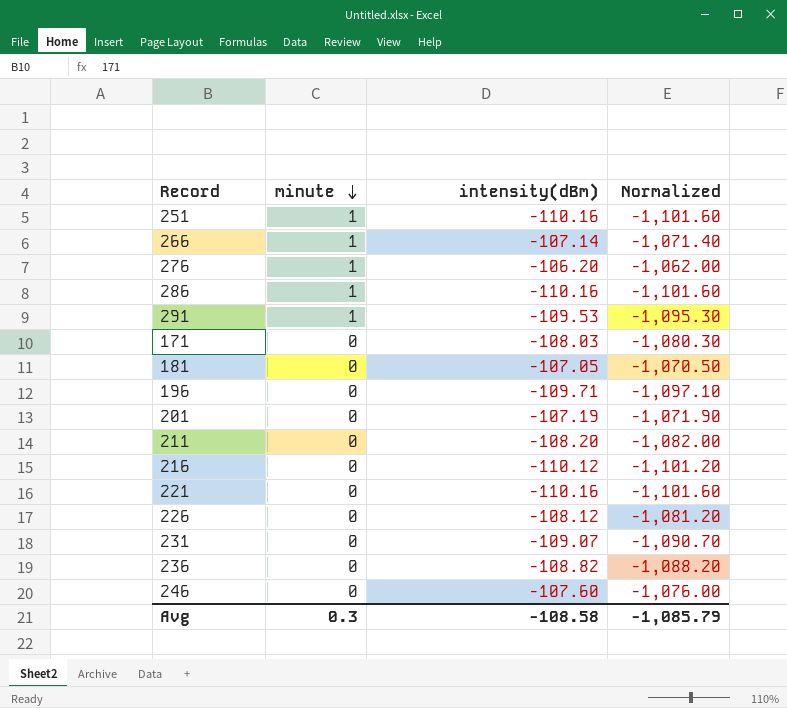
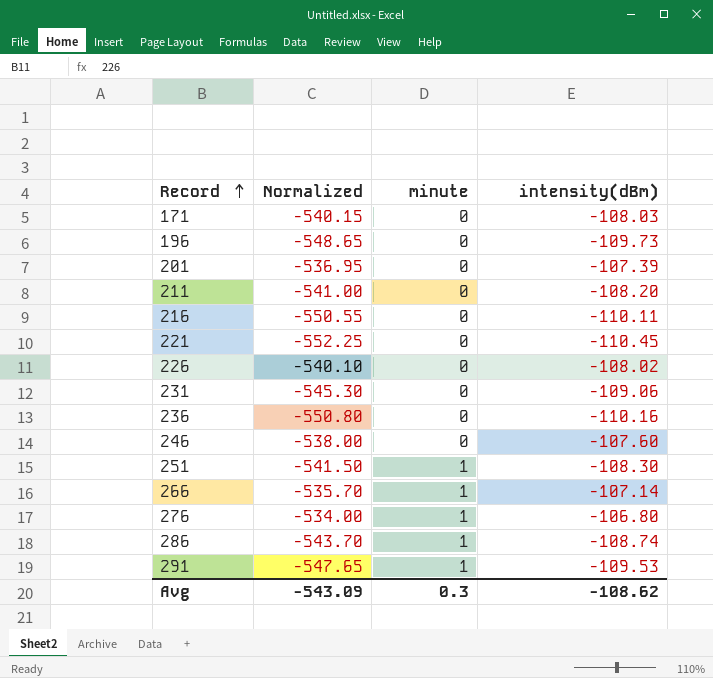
row order: minute descending -> Record ascending
column Normalized | formula: [intensity(dBm)] * 10 -> [intensity(dBm)] * 5
column Normalized | position: 4 -> 2
row 181: 0 | -107.05 | -1,070.50 -> none
196 | intensity(dBm): -109.71 -> -109.73
201 | intensity(dBm): -107.19 -> -107.39
216 | intensity(dBm): -110.12 -> -110.11
221 | intensity(dBm): -110.16 -> -110.45
226 | intensity(dBm): -108.12 -> -108.02
231 | intensity(dBm): -109.07 -> -109.06
236 | intensity(dBm): -108.82 -> -110.16
251 | intensity(dBm): -110.16 -> -108.30
276 | intensity(dBm): -106.20 -> -106.80
286 | intensity(dBm): -110.16 -> -108.74
Avg | Normalized: -1,085.79 -> -543.09
Avg | intensity(dBm): -108.58 -> -108.62

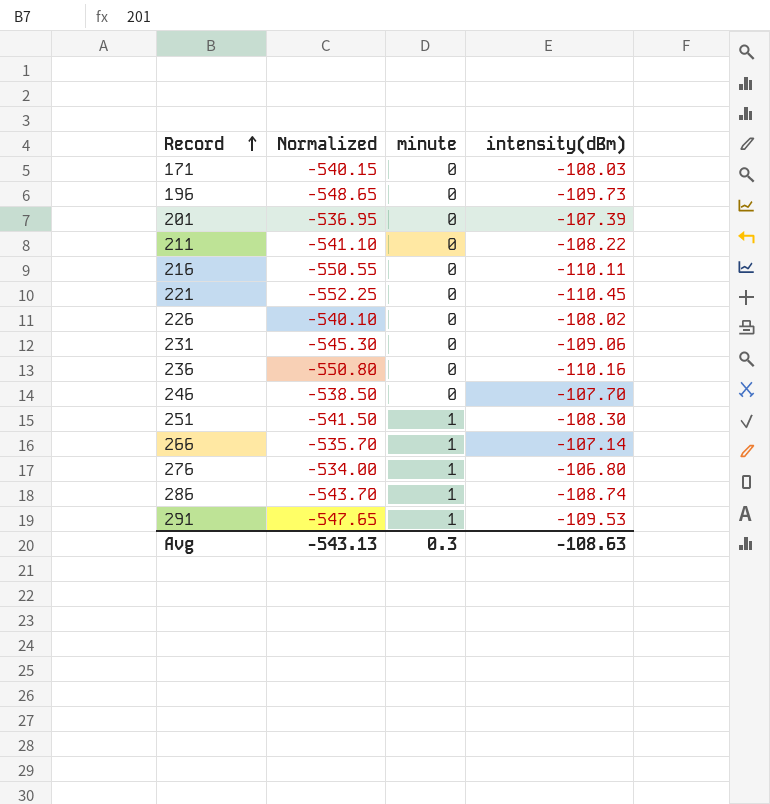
211 | Normalized: -541.00 -> -541.10
211 | intensity(dBm): -108.20 -> -108.22
246 | Normalized: -538.00 -> -538.50
246 | intensity(dBm): -107.60 -> -107.70
Avg | Normalized: -543.09 -> -543.13
Avg | intensity(dBm): -108.62 -> -108.63

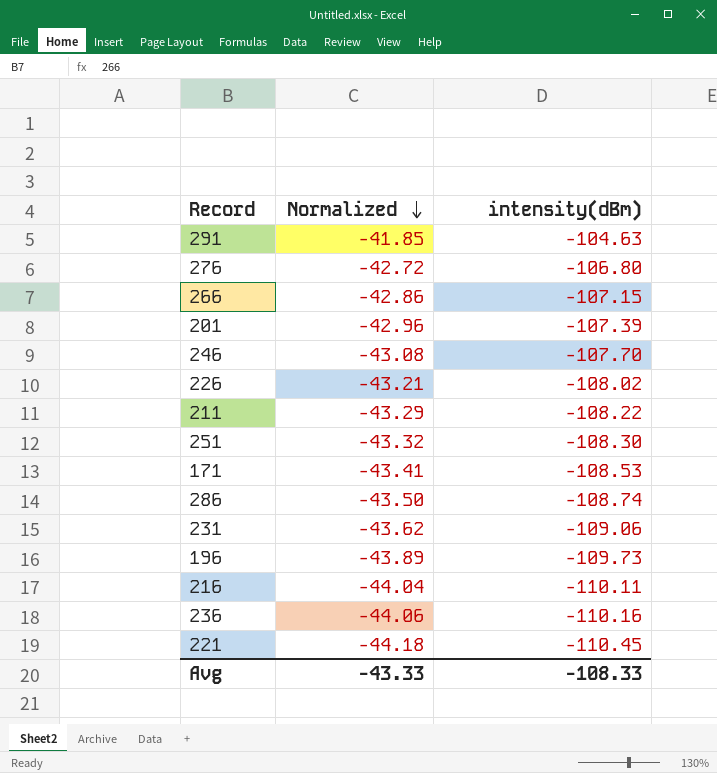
row order: Record ascending -> Normalized descending
column minute | position: 3 -> none
column Normalized | formula: [intensity(dBm)] * 5 -> [intensity(dBm)] * 0.4
291 | intensity(dBm): -109.53 -> -104.63
266 | intensity(dBm): -107.14 -> -107.15
171 | intensity(dBm): -108.03 -> -108.53
Avg | Normalized: -543.13 -> -43.33
Avg | intensity(dBm): -108.63 -> -108.33

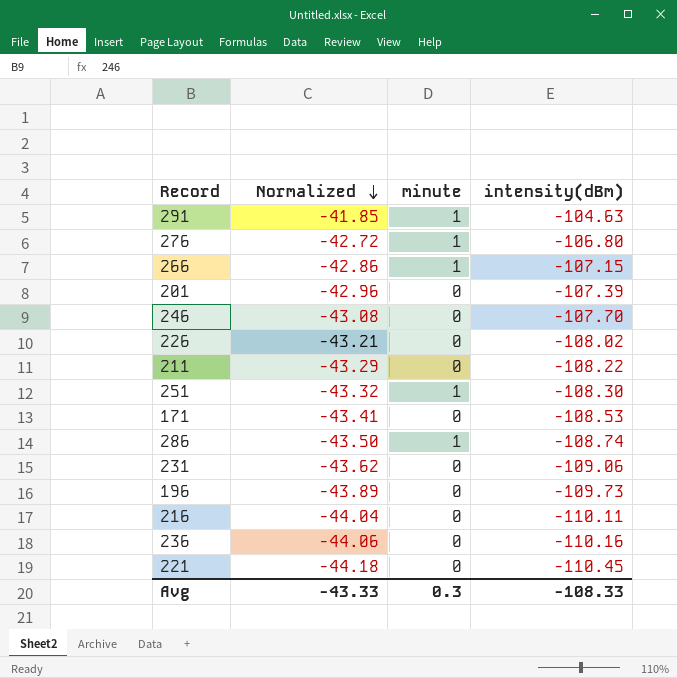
column minute | position: none -> 3

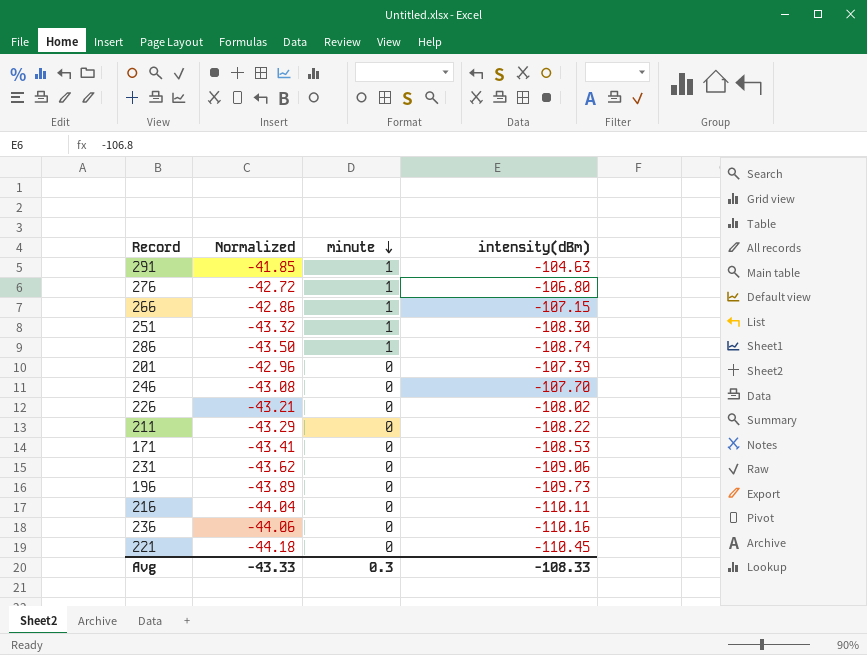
row order: Normalized descending -> minute descending

